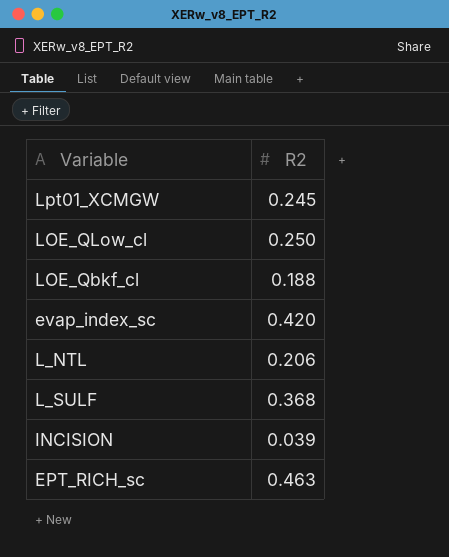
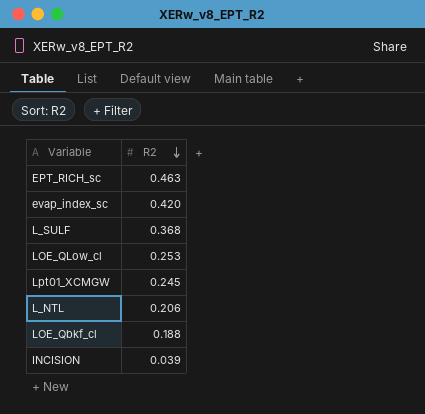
row order: none -> R2 descending
LOE_QLow_cl | R2: 0.250 -> 0.253

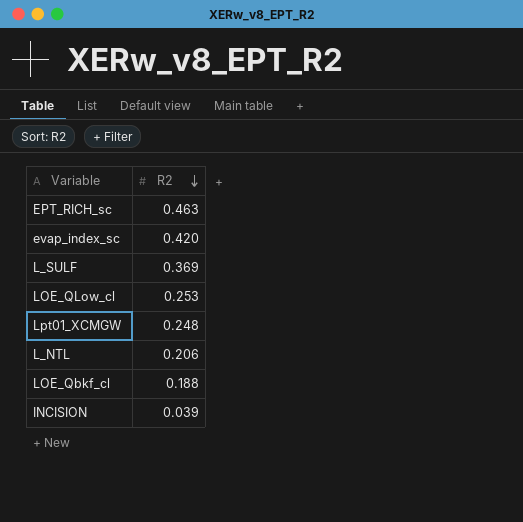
L_SULF | R2: 0.368 -> 0.369
Lpt01_XCMGW | R2: 0.245 -> 0.248

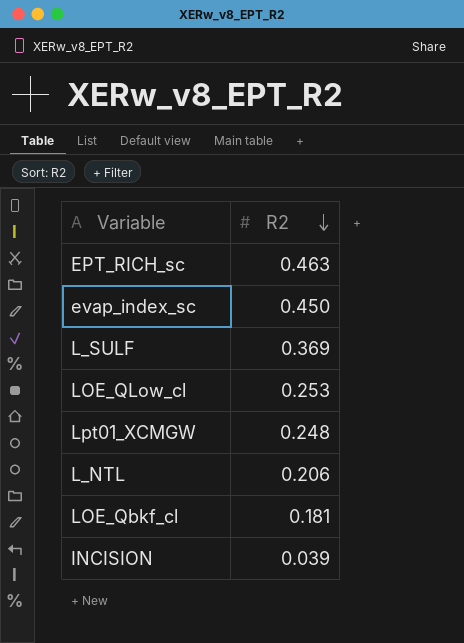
evap_index_sc | R2: 0.420 -> 0.450
LOE_Qbkf_cl | R2: 0.188 -> 0.181

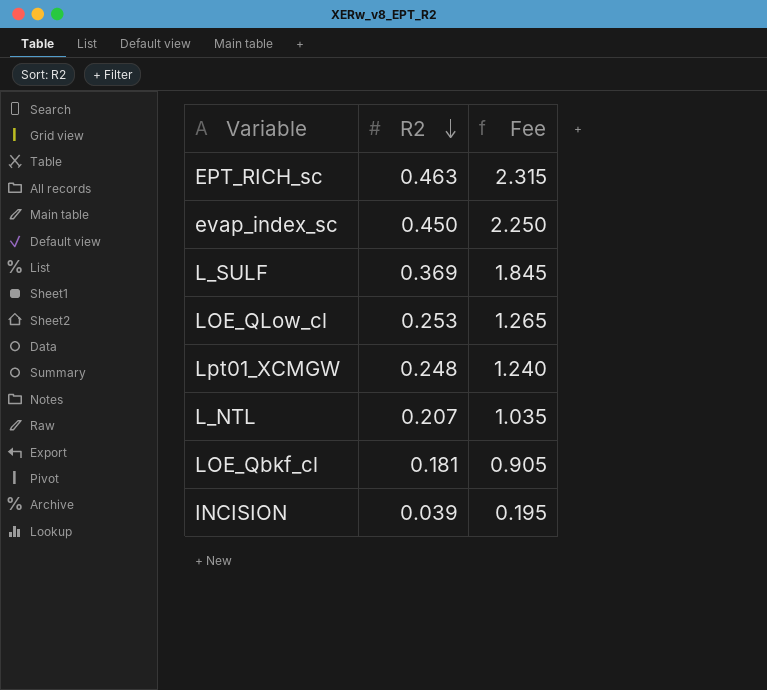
column Fee | formula: none -> [R2] * 5
L_NTL | R2: 0.206 -> 0.207

